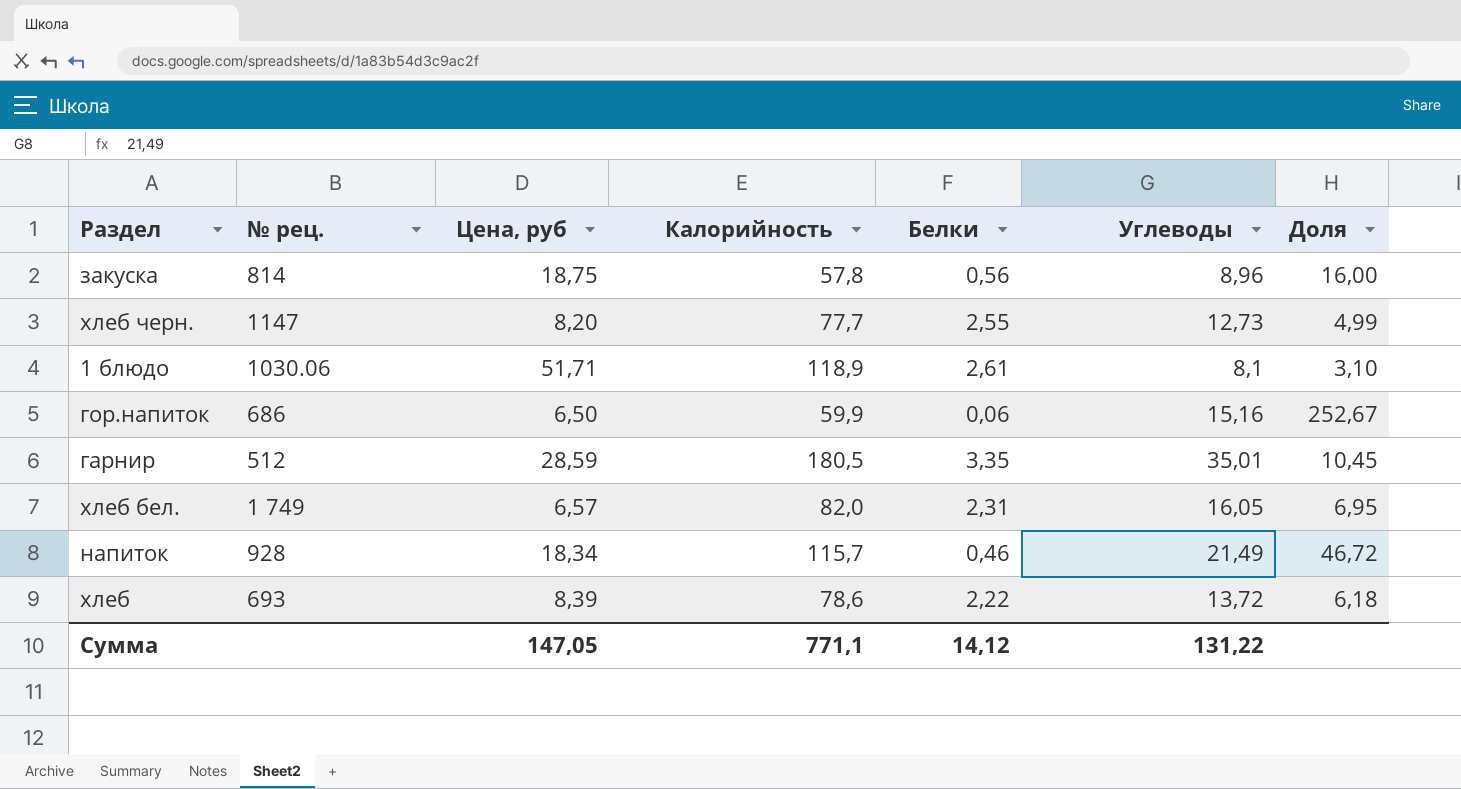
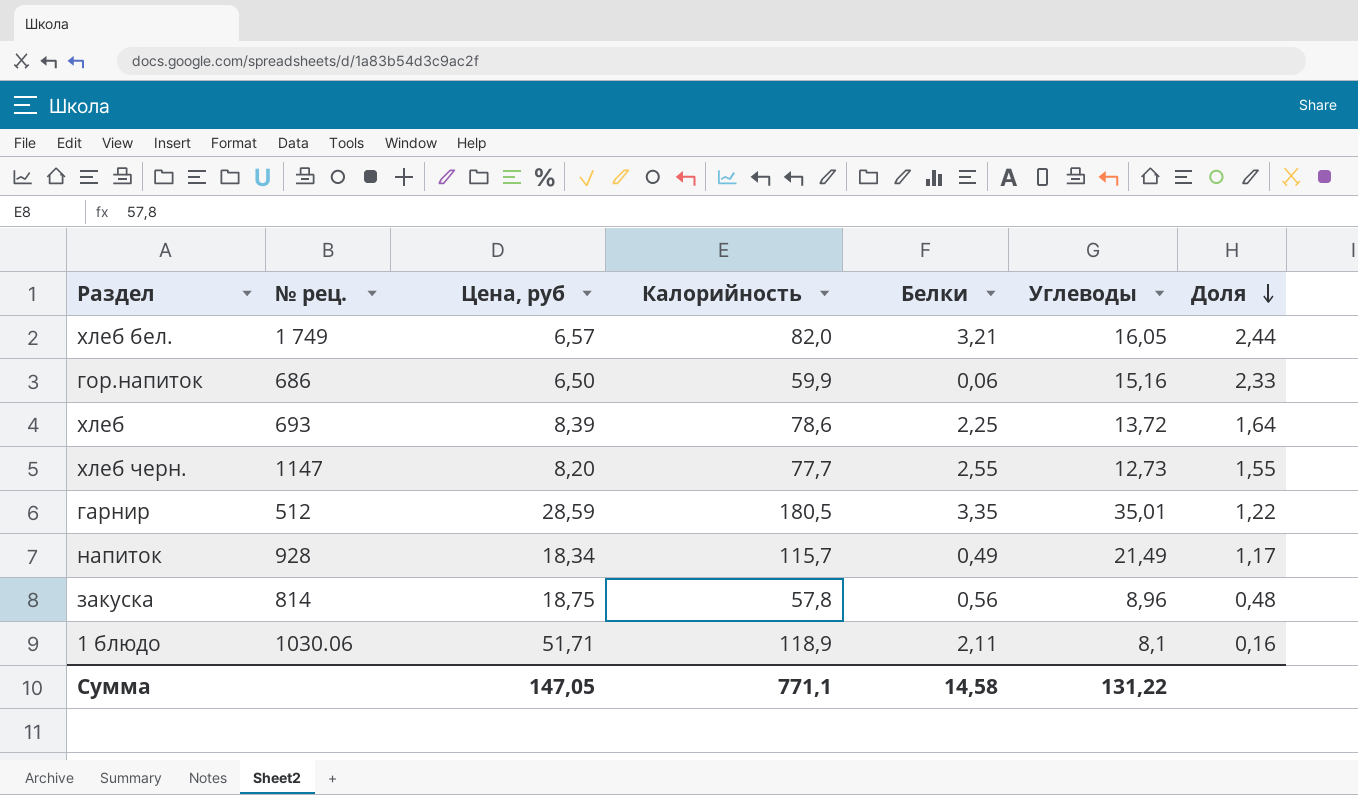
row order: none -> Доля descending
column Доля | formula: [Углеводы] / [Белки] -> [Углеводы] / [Цена, руб]
хлеб бел. | Белки: 2,31 -> 3,21
хлеб | Белки: 2,22 -> 2,25
напиток | Белки: 0,46 -> 0,49
1 блюдо | Белки: 2,61 -> 2,11
Сумма | Белки: 14,12 -> 14,58

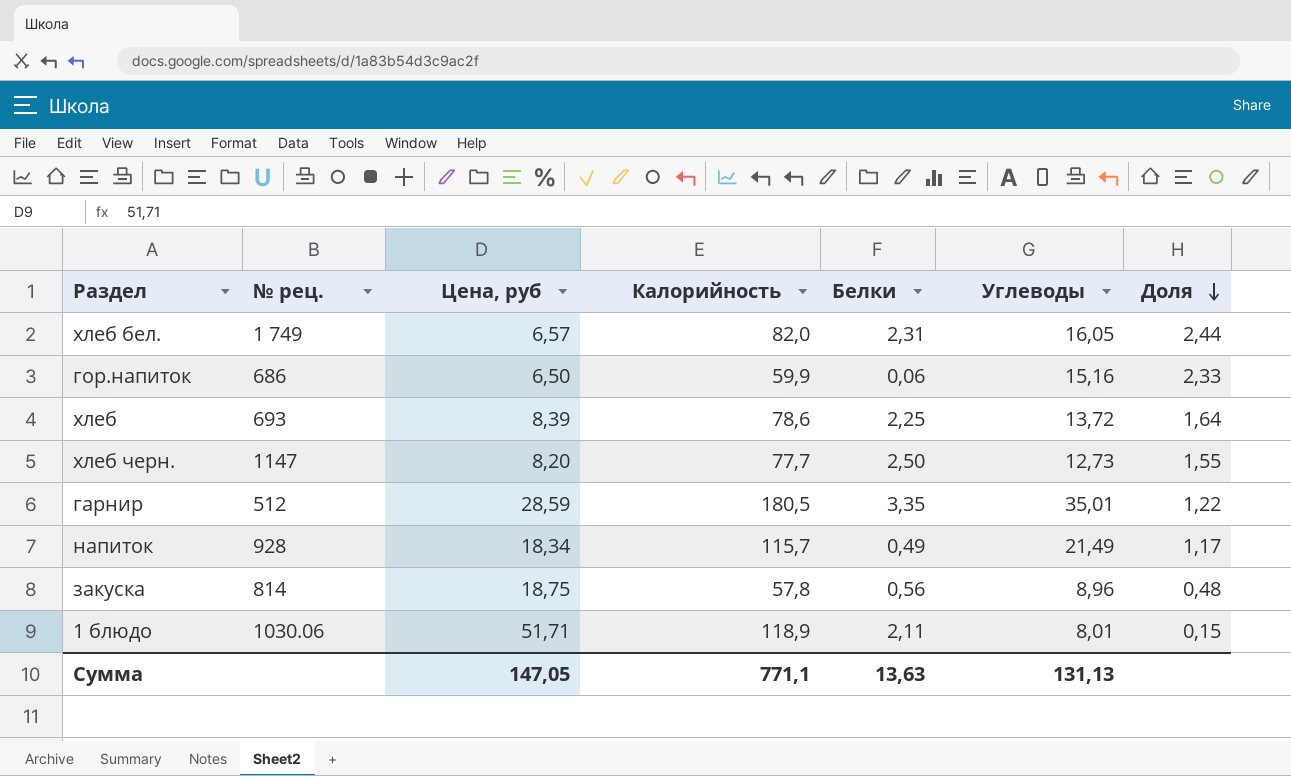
хлеб бел. | Белки: 3,21 -> 2,31
хлеб черн. | Белки: 2,55 -> 2,50
1 блюдо | Углеводы: 8,1 -> 8,01
1 блюдо | Доля: 0,16 -> 0,15
Сумма | Белки: 14,58 -> 13,63
Сумма | Углеводы: 131,22 -> 131,13

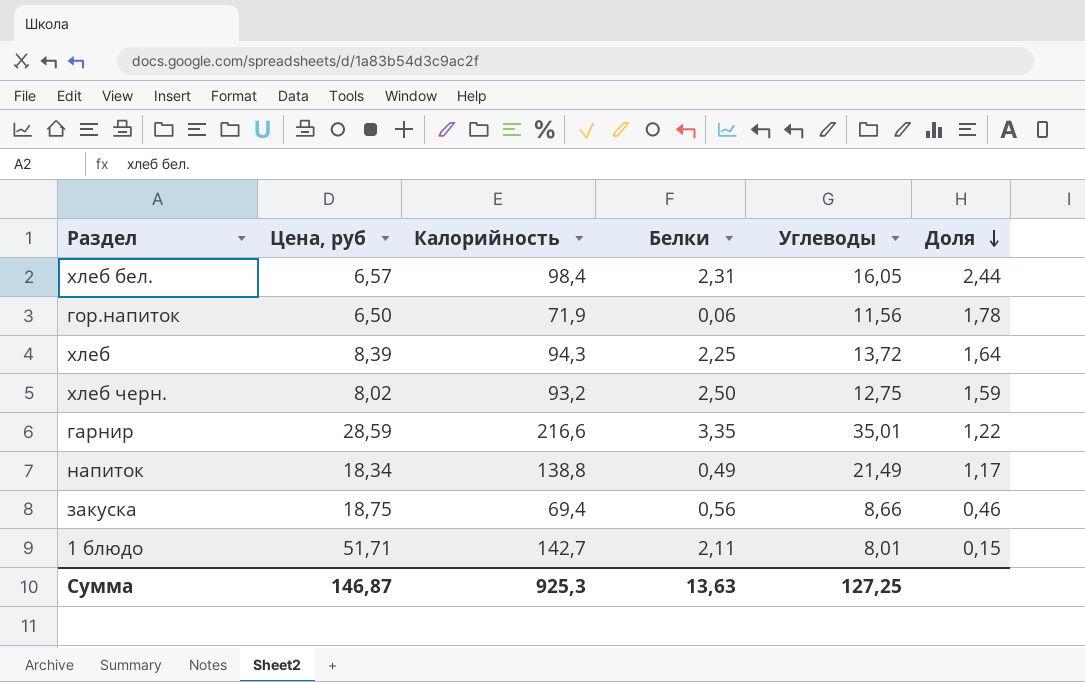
column № рец. | position: 2 -> none
хлеб бел. | Калорийность: 82,0 -> 98,4
гор.напиток | Калорийность: 59,9 -> 71,9
гор.напиток | Углеводы: 15,16 -> 11,56
гор.напиток | Доля: 2,33 -> 1,78
хлеб | Калорийность: 78,6 -> 94,3
хлеб черн. | Цена, руб: 8,20 -> 8,02
хлеб черн. | Калорийность: 77,7 -> 93,2
хлеб черн. | Углеводы: 12,73 -> 12,75
хлеб черн. | Доля: 1,55 -> 1,59
гарнир | Калорийность: 180,5 -> 216,6
напиток | Калорийность: 115,7 -> 138,8
закуска | Калорийность: 57,8 -> 69,4
закуска | Углеводы: 8,96 -> 8,66
закуска | Доля: 0,48 -> 0,46
1 блюдо | Калорийность: 118,9 -> 142,7
Сумма | Цена, руб: 147,05 -> 146,87
Сумма | Калорийность: 771,1 -> 925,3
Сумма | Углеводы: 131,13 -> 127,25

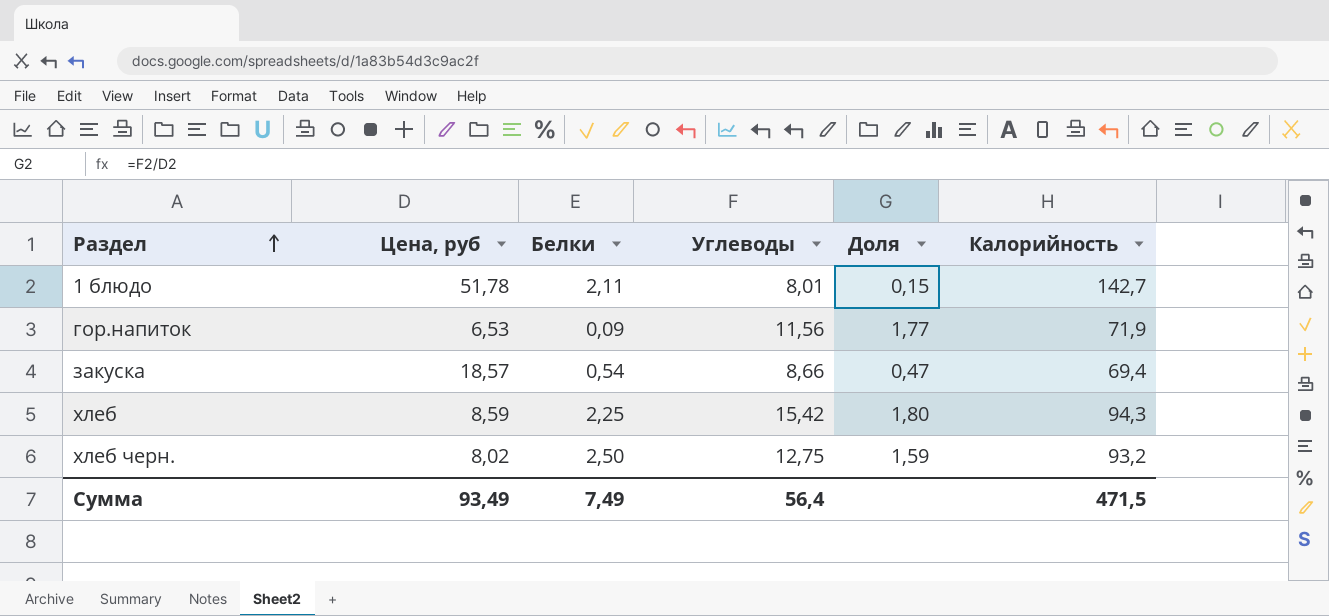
row order: Доля descending -> Раздел ascending
column Калорийность | position: 3 -> 6
row хлеб бел.: 6,57 | 98,4 | 2,31 | 16,05 | 2,44 -> none
row гарнир: 28,59 | 216,6 | 3,35 | 35,01 | 1,22 -> none
row напиток: 18,34 | 138,8 | 0,49 | 21,49 | 1,17 -> none
1 блюдо | Цена, руб: 51,71 -> 51,78
гор.напиток | Цена, руб: 6,50 -> 6,53
гор.напиток | Белки: 0,06 -> 0,09
гор.напиток | Доля: 1,78 -> 1,77
закуска | Цена, руб: 18,75 -> 18,57
закуска | Белки: 0,56 -> 0,54
закуска | Доля: 0,46 -> 0,47
хлеб | Цена, руб: 8,39 -> 8,59
хлеб | Углеводы: 13,72 -> 15,42
хлеб | Доля: 1,64 -> 1,80
Сумма | Цена, руб: 146,87 -> 93,49
Сумма | Белки: 13,63 -> 7,49
Сумма | Углеводы: 127,25 -> 56,4
Сумма | Калорийность: 925,3 -> 471,5

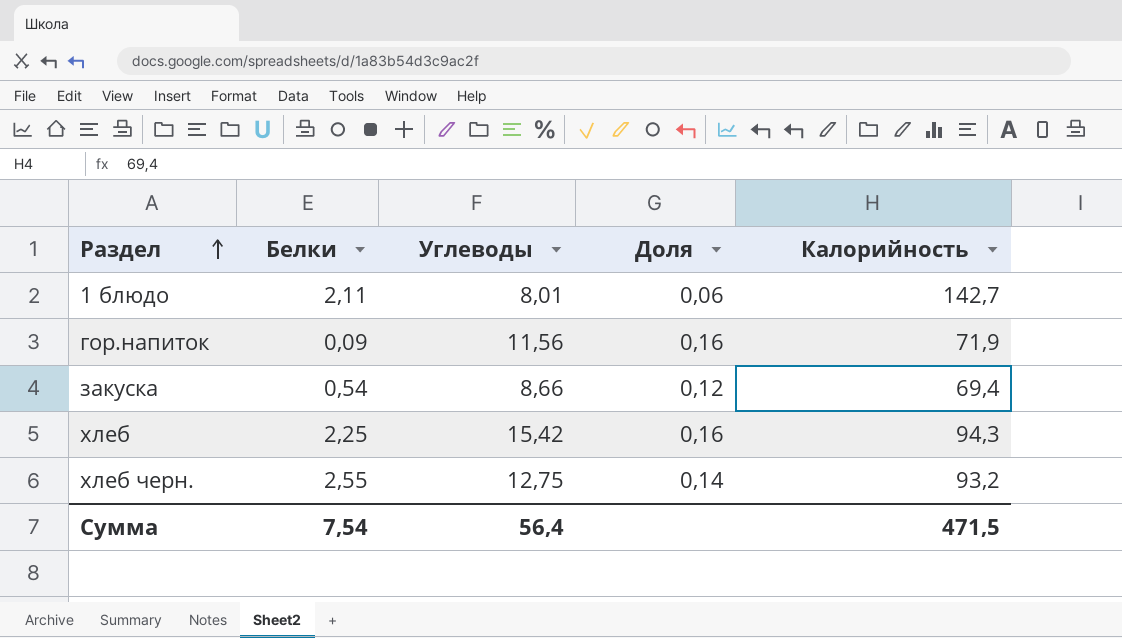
column Цена, руб | position: 2 -> none
column Доля | formula: [Углеводы] / [Цена, руб] -> [Углеводы] / [Калорийность]
хлеб черн. | Белки: 2,50 -> 2,55
Сумма | Белки: 7,49 -> 7,54

